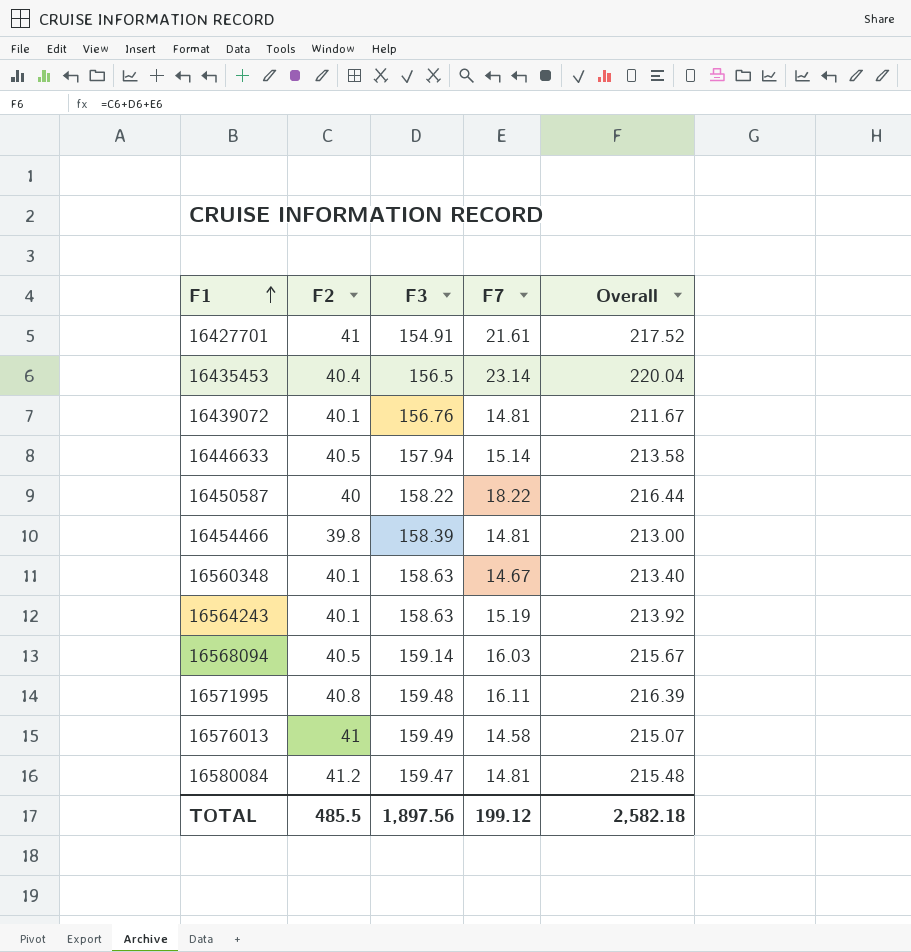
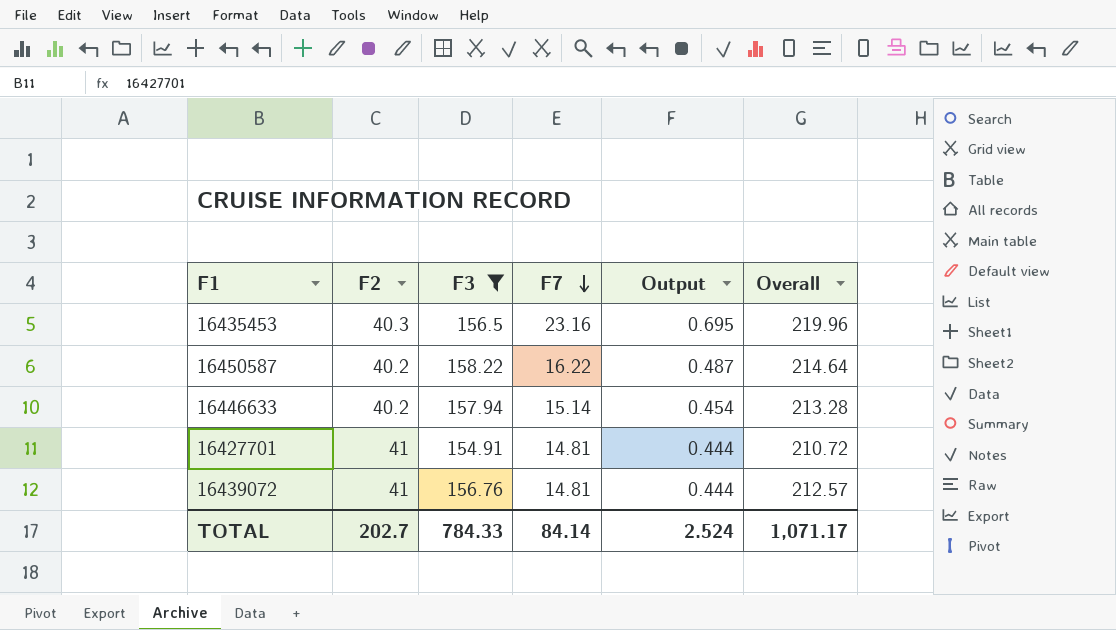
filter: none -> F3 <= 158.22
row order: F1 ascending -> F7 descending
column Output | formula: none -> [F7] * 0.03
16435453 | F2: 40.4 -> 40.3
16435453 | F7: 23.14 -> 23.16
16435453 | Overall: 220.04 -> 219.96
16450587 | F2: 40 -> 40.2
16450587 | F7: 18.22 -> 16.22
16450587 | Overall: 216.44 -> 214.64
16446633 | F2: 40.5 -> 40.2
16446633 | Overall: 213.58 -> 213.28
16427701 | F7: 21.61 -> 14.81
16427701 | Overall: 217.52 -> 210.72
16439072 | F2: 40.1 -> 41
16439072 | Overall: 211.67 -> 212.57
TOTAL | F2: 485.5 -> 202.7
TOTAL | F3: 1,897.56 -> 784.33
TOTAL | F7: 199.12 -> 84.14
TOTAL | Overall: 2,582.18 -> 1,071.17

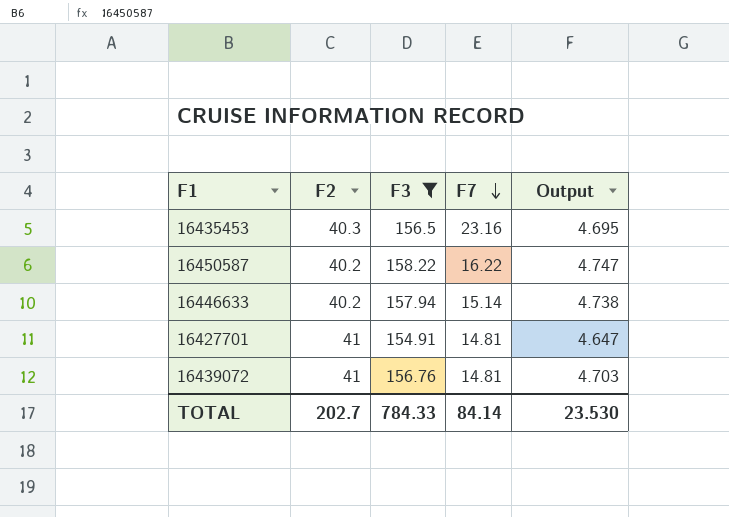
column Overall | formula: [F2] + [F3] + [F7] -> none
column Output | formula: [F7] * 0.03 -> [F3] * 0.03
TOTAL | Output: 2.524 -> 23.530

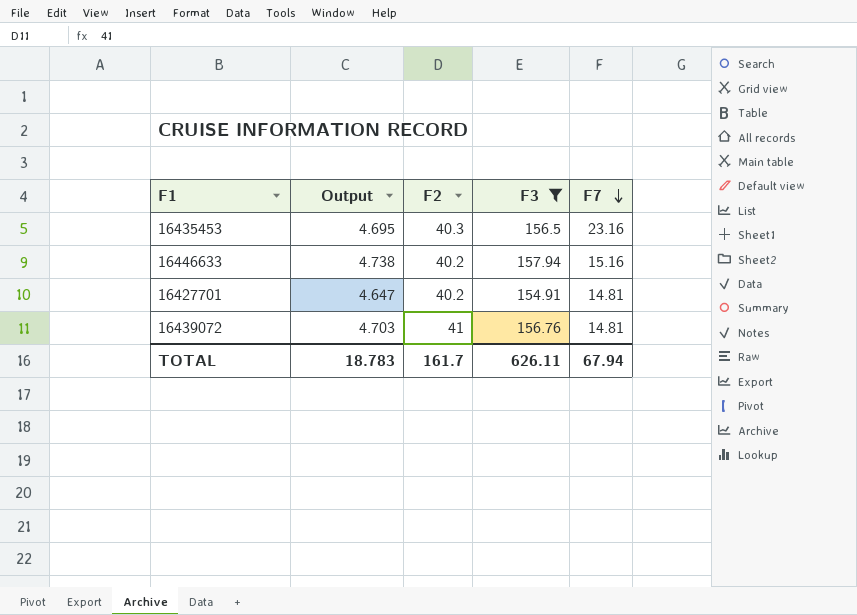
column Output | position: 5 -> 2
row 16450587: 40.2 | 158.22 | 16.22 | 4.747 -> none
16446633 | F7: 15.14 -> 15.16
16427701 | F2: 41 -> 40.2
TOTAL | Output: 23.530 -> 18.783
TOTAL | F2: 202.7 -> 161.7
TOTAL | F3: 784.33 -> 626.11
TOTAL | F7: 84.14 -> 67.94

